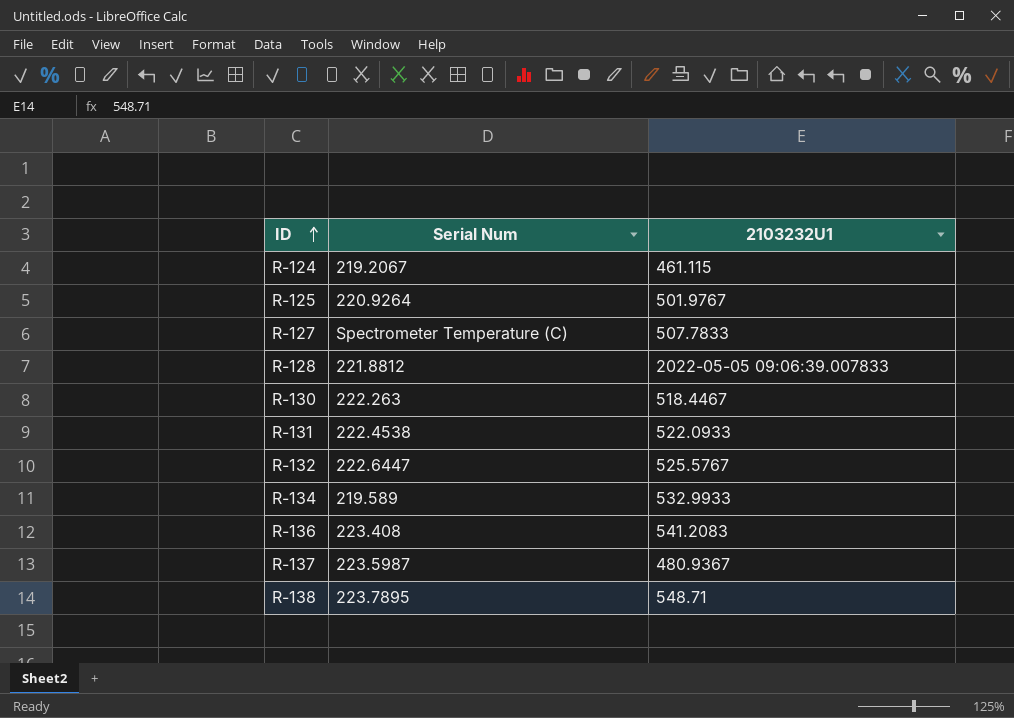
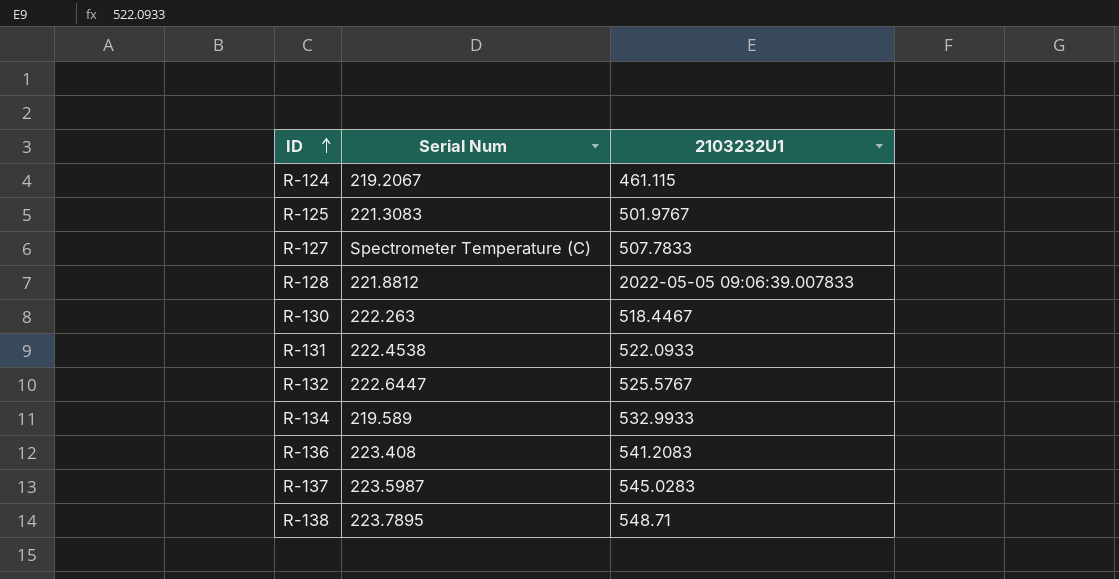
R-125 | Serial Num: 220.9264 -> 221.3083
R-137 | 2103232U1: 480.9367 -> 545.0283

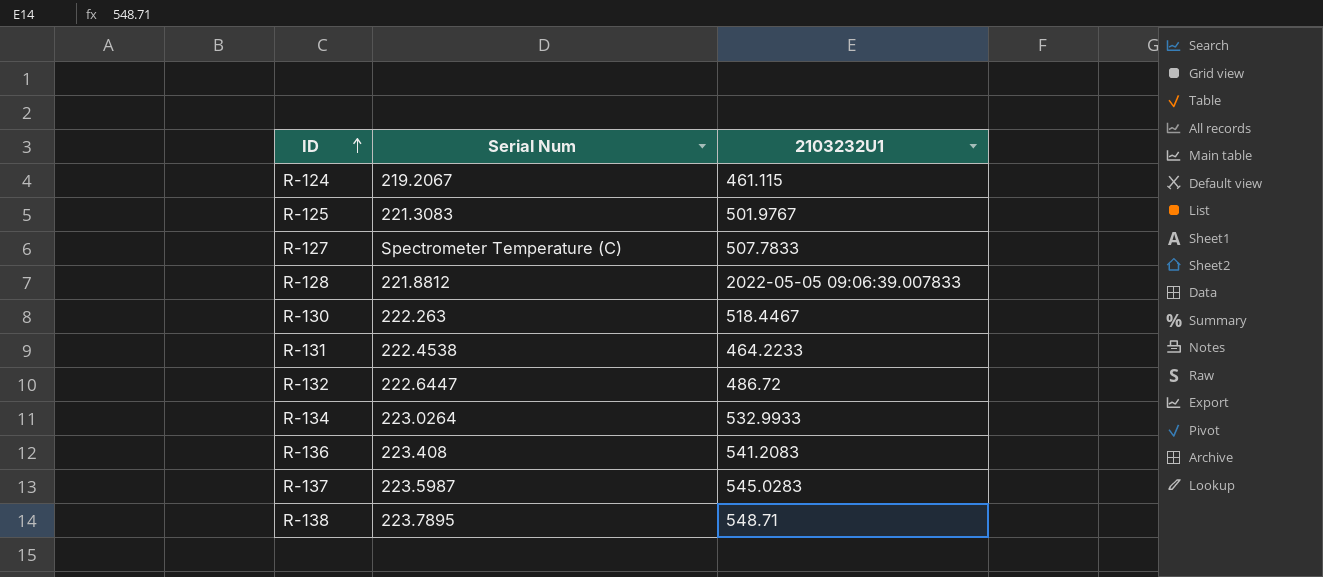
R-131 | 2103232U1: 522.0933 -> 464.2233
R-132 | 2103232U1: 525.5767 -> 486.72
R-134 | Serial Num: 219.589 -> 223.0264

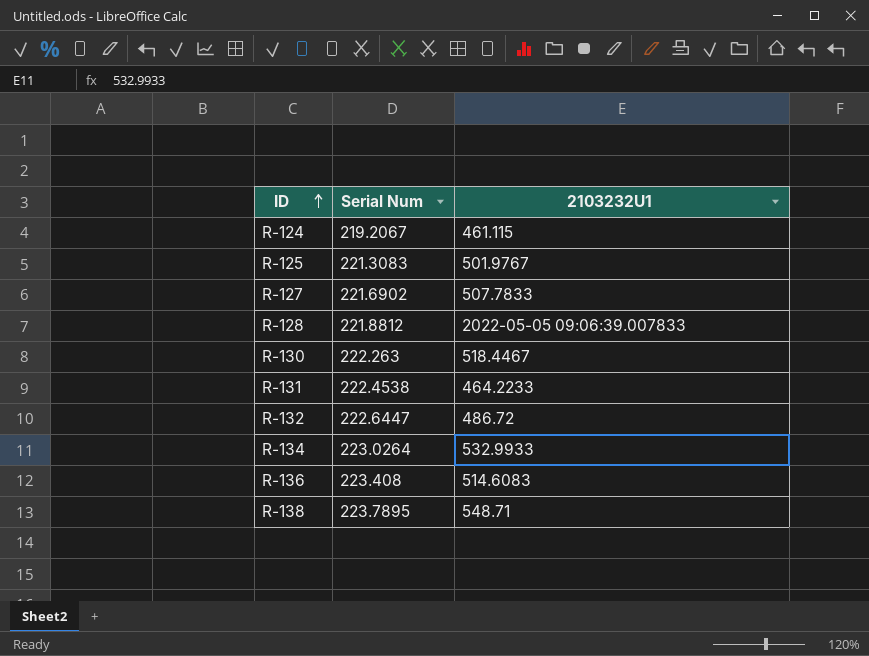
row R-137: 223.5987 | 545.0283 -> none
R-127 | Serial Num: Spectrometer Temperature (C) -> 221.6902
R-136 | 2103232U1: 541.2083 -> 514.6083

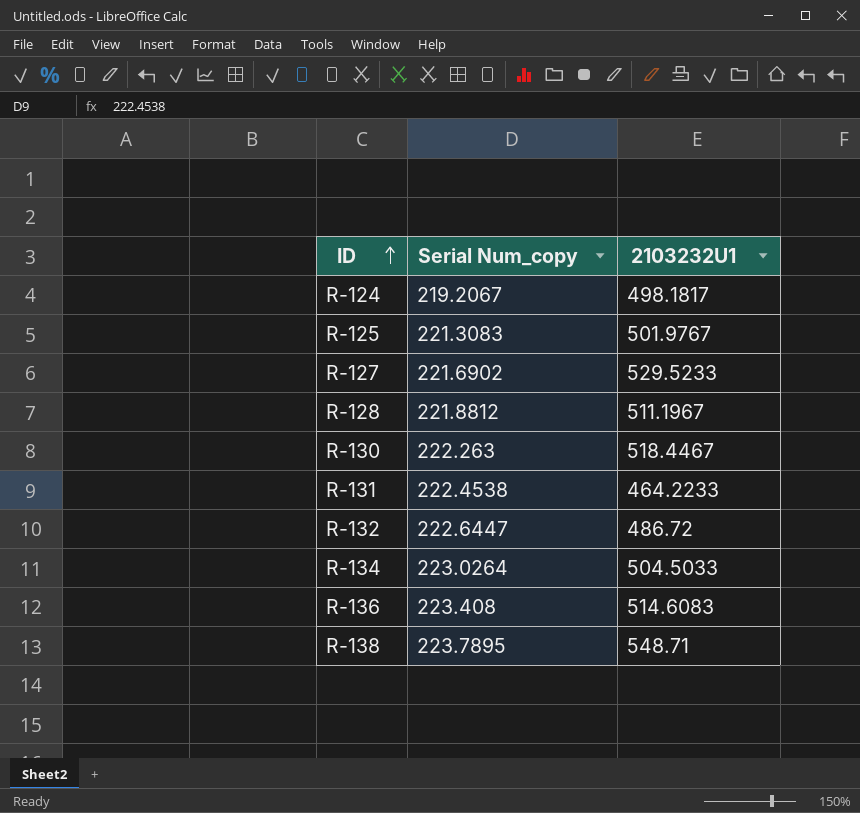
column name: Serial Num -> Serial Num_copy
R-124 | 2103232U1: 461.115 -> 498.1817
R-127 | 2103232U1: 507.7833 -> 529.5233
R-128 | 2103232U1: 2022-05-05 09:06:39.007833 -> 511.1967
R-134 | 2103232U1: 532.9933 -> 504.5033

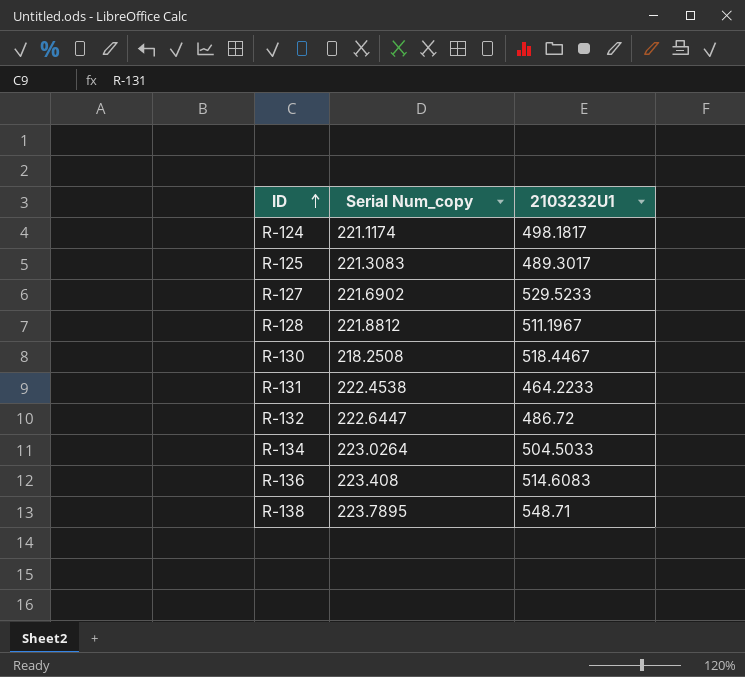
R-124 | Serial Num_copy: 219.2067 -> 221.1174
R-125 | 2103232U1: 501.9767 -> 489.3017
R-130 | Serial Num_copy: 222.263 -> 218.2508

